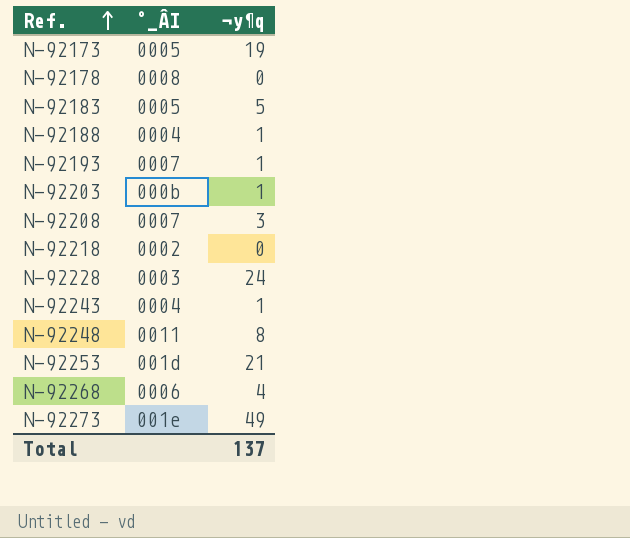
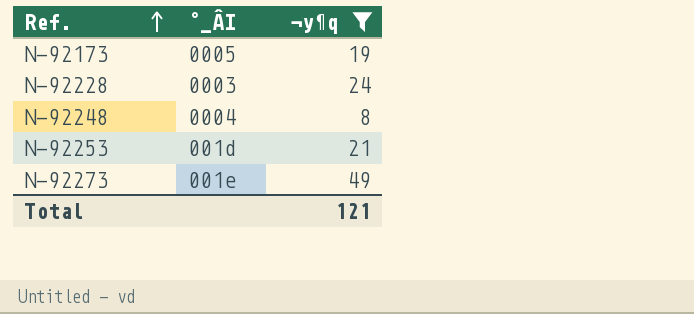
filter: none -> ¬y¶q >= 8
N-92248 | °_ÂI: 0011 -> 0004
Total | ¬y¶q: 137 -> 121

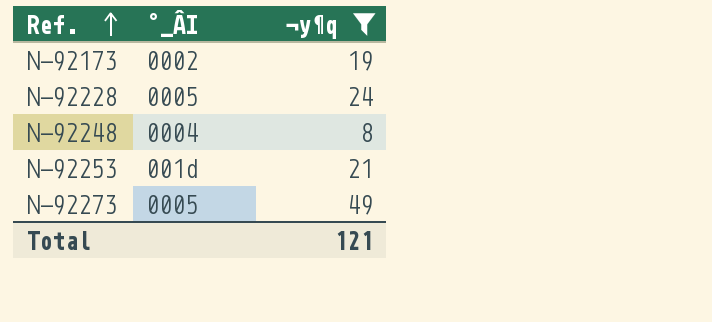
N-92173 | °_ÂI: 0005 -> 0002
N-92228 | °_ÂI: 0003 -> 0005
N-92273 | °_ÂI: 001e -> 0005

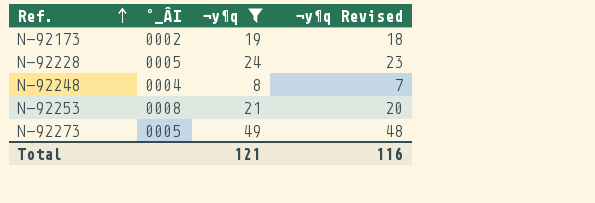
column ¬y¶q Revised | formula: none -> [¬y¶q] - 1
N-92253 | °_ÂI: 001d -> 0008

